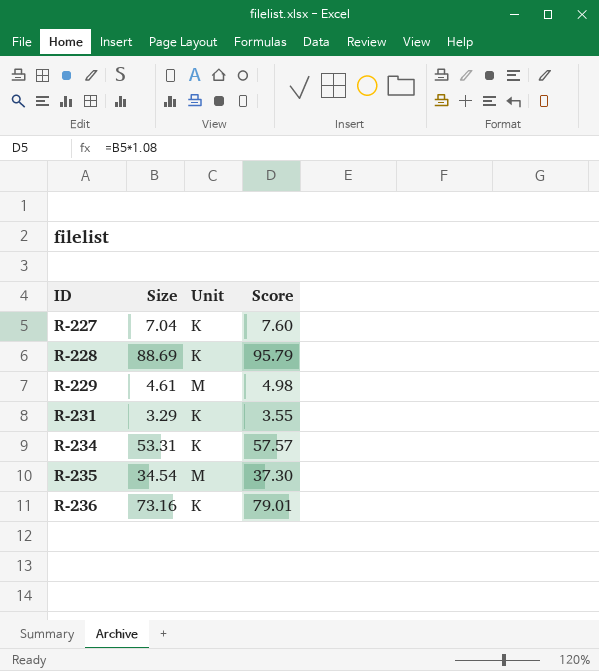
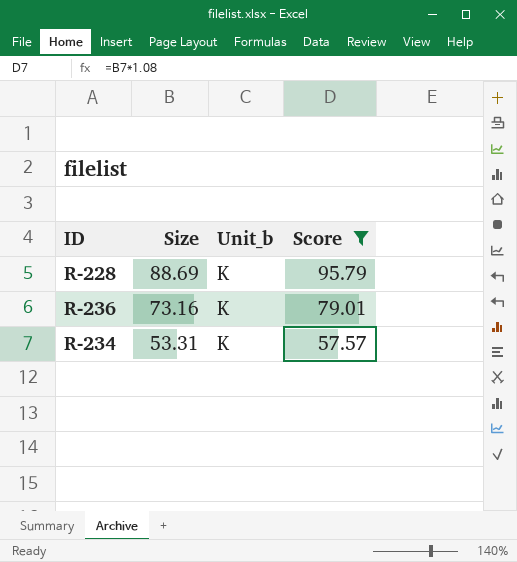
filter: none -> Score >= 57.57
row order: ID ascending -> Size descending
column name: Unit -> Unit_b

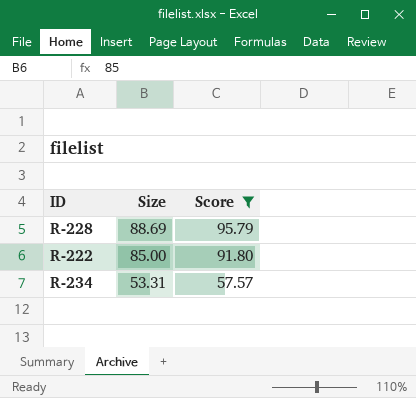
column Unit_b | position: 3 -> none
row R-236: 73.16 | K | 79.01 -> none
row R-222: none -> 85.00 | 91.80

